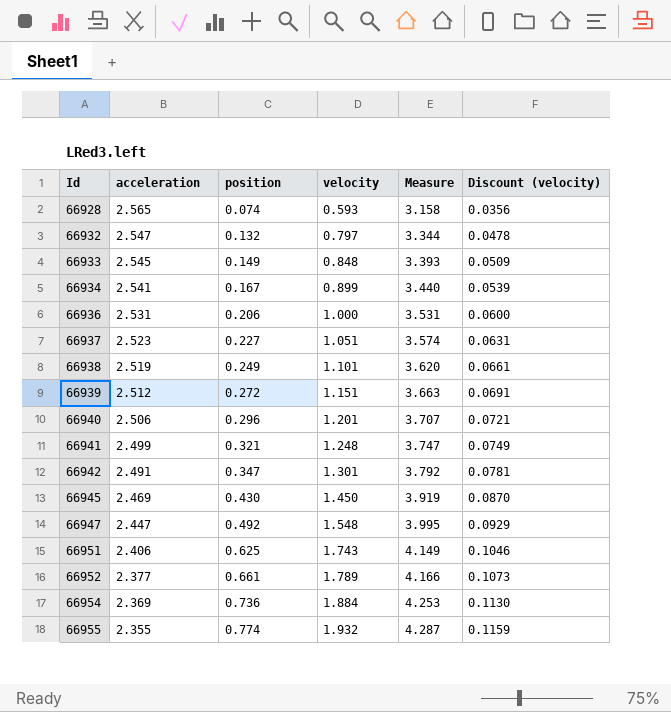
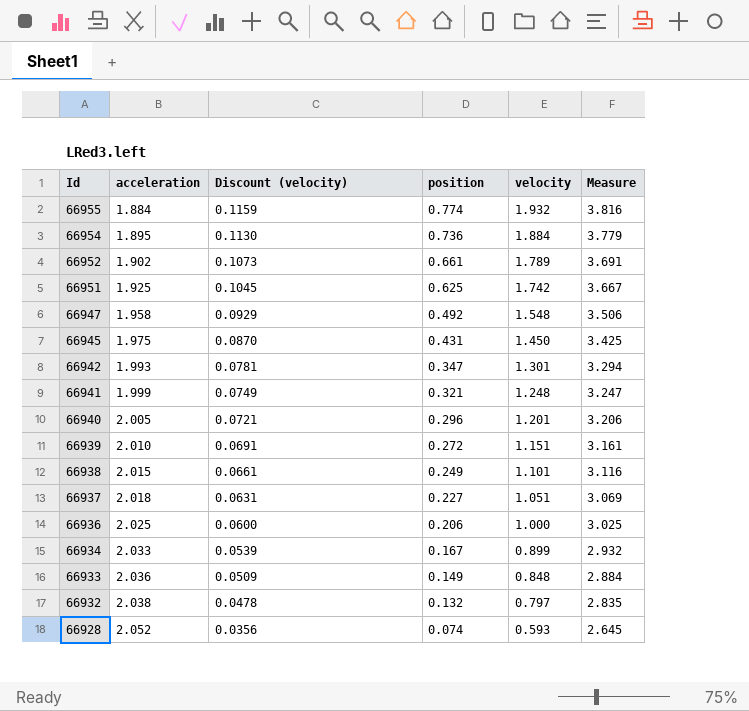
row order: Id ascending -> Id descending
column Discount (velocity) | position: 6 -> 3
66955 | acceleration: 2.355 -> 1.884
66955 | Measure: 4.287 -> 3.816
66954 | acceleration: 2.369 -> 1.895
66954 | Measure: 4.253 -> 3.779
66952 | acceleration: 2.377 -> 1.902
66952 | Measure: 4.166 -> 3.691
66951 | acceleration: 2.406 -> 1.925
66951 | Discount (velocity): 0.1046 -> 0.1045
66951 | velocity: 1.743 -> 1.742
66951 | Measure: 4.149 -> 3.667
66947 | acceleration: 2.447 -> 1.958
66947 | Measure: 3.995 -> 3.506
66945 | acceleration: 2.469 -> 1.975
66945 | position: 0.430 -> 0.431
66945 | Measure: 3.919 -> 3.425
66942 | acceleration: 2.491 -> 1.993
66942 | Measure: 3.792 -> 3.294
66941 | acceleration: 2.499 -> 1.999
66941 | Measure: 3.747 -> 3.247
66940 | acceleration: 2.506 -> 2.005
66940 | Measure: 3.707 -> 3.206
66939 | acceleration: 2.512 -> 2.010
66939 | Measure: 3.663 -> 3.161
66938 | acceleration: 2.519 -> 2.015
66938 | Measure: 3.620 -> 3.116
66937 | acceleration: 2.523 -> 2.018
66937 | Measure: 3.574 -> 3.069
66936 | acceleration: 2.531 -> 2.025
66936 | Measure: 3.531 -> 3.025
66934 | acceleration: 2.541 -> 2.033
66934 | Measure: 3.440 -> 2.932
66933 | acceleration: 2.545 -> 2.036
66933 | Measure: 3.393 -> 2.884
66932 | acceleration: 2.547 -> 2.038
66932 | Measure: 3.344 -> 2.835
66928 | acceleration: 2.565 -> 2.052
66928 | Measure: 3.158 -> 2.645

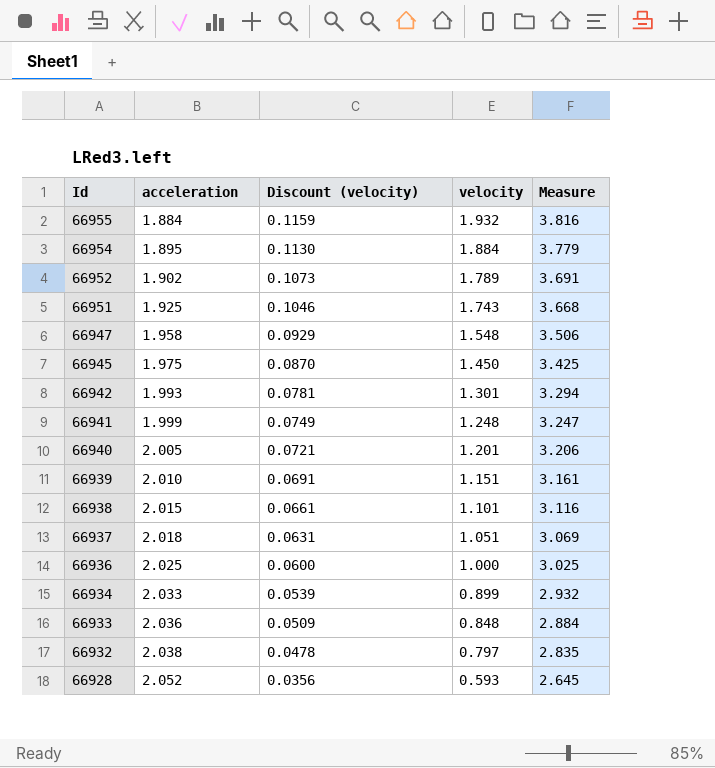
column position | position: 4 -> none
66951 | Discount (velocity): 0.1045 -> 0.1046
66951 | velocity: 1.742 -> 1.743
66951 | Measure: 3.667 -> 3.668

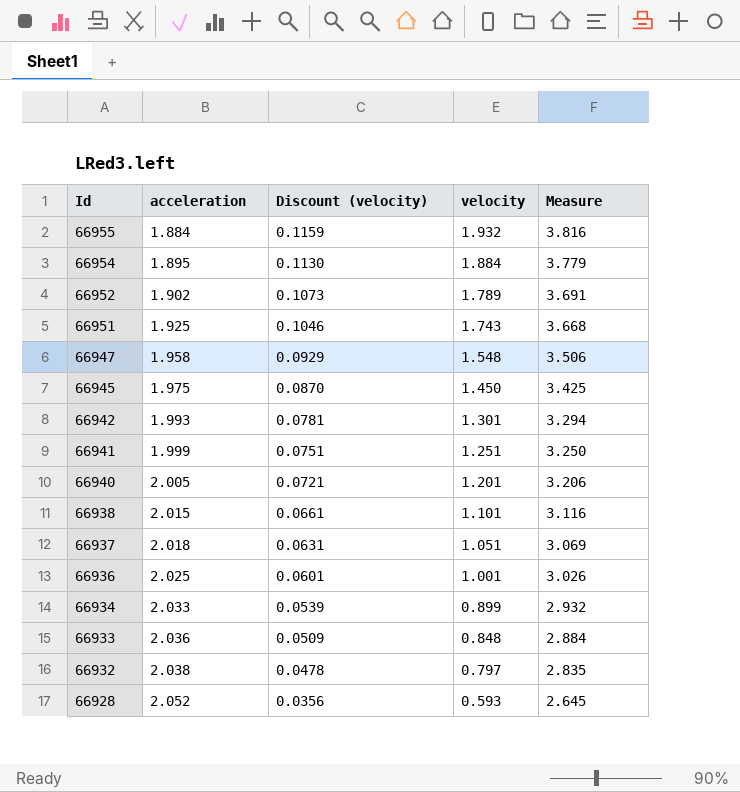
row 66939: 2.010 | 0.0691 | 1.151 | 3.161 -> none
66941 | Discount (velocity): 0.0749 -> 0.0751
66941 | velocity: 1.248 -> 1.251
66941 | Measure: 3.247 -> 3.250
66936 | Discount (velocity): 0.0600 -> 0.0601
66936 | velocity: 1.000 -> 1.001
66936 | Measure: 3.025 -> 3.026

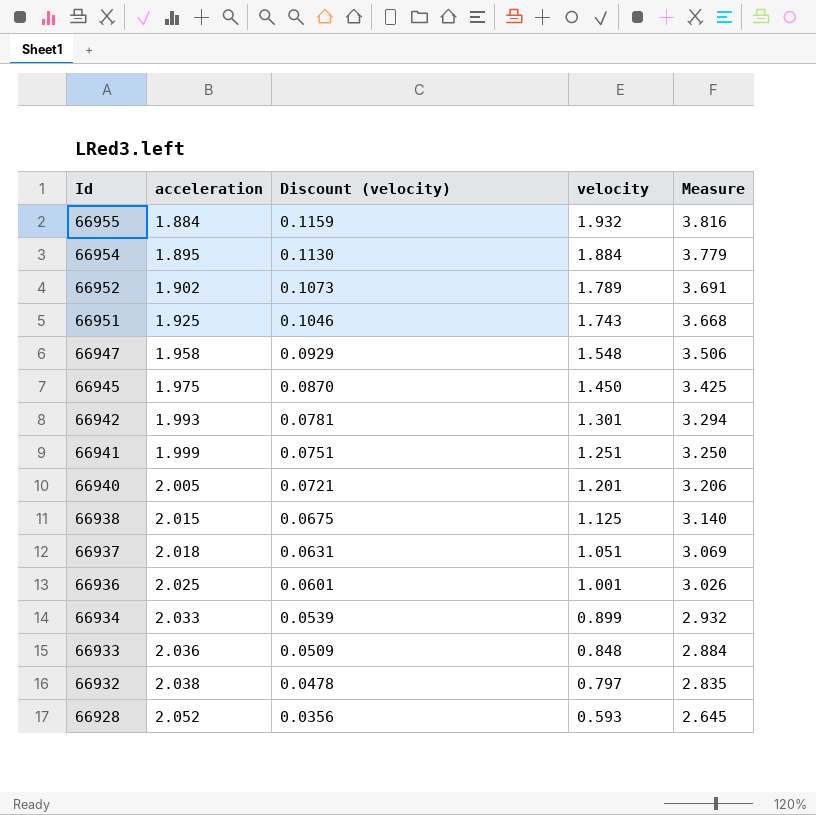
66938 | Discount (velocity): 0.0661 -> 0.0675
66938 | velocity: 1.101 -> 1.125
66938 | Measure: 3.116 -> 3.140

